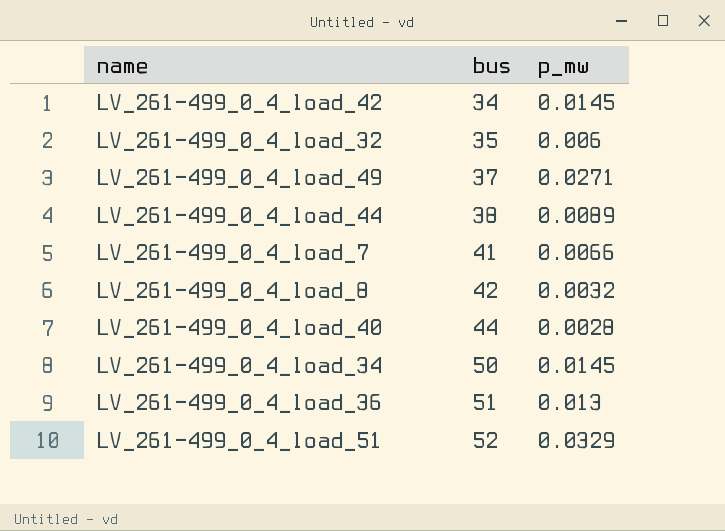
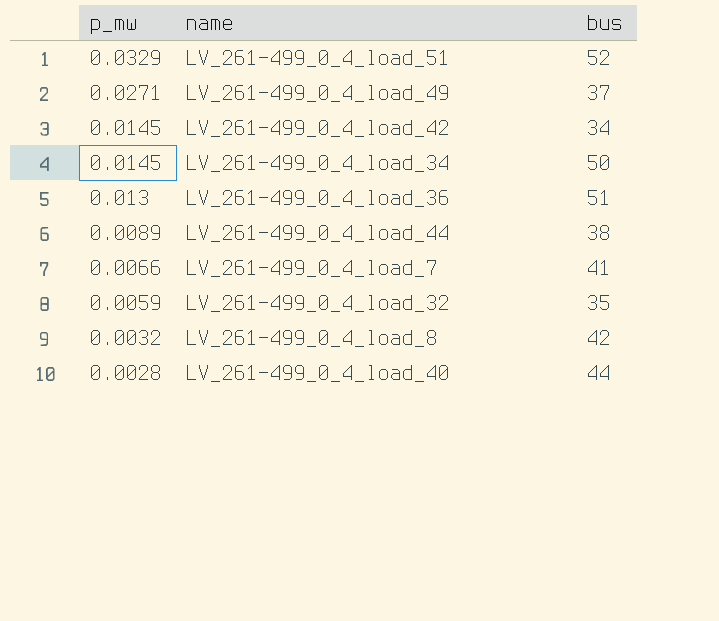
row order: bus ascending -> p_mw descending
column p_mw | position: 3 -> 1
LV_261-499_0_4_load_32 | p_mw: 0.006 -> 0.0059

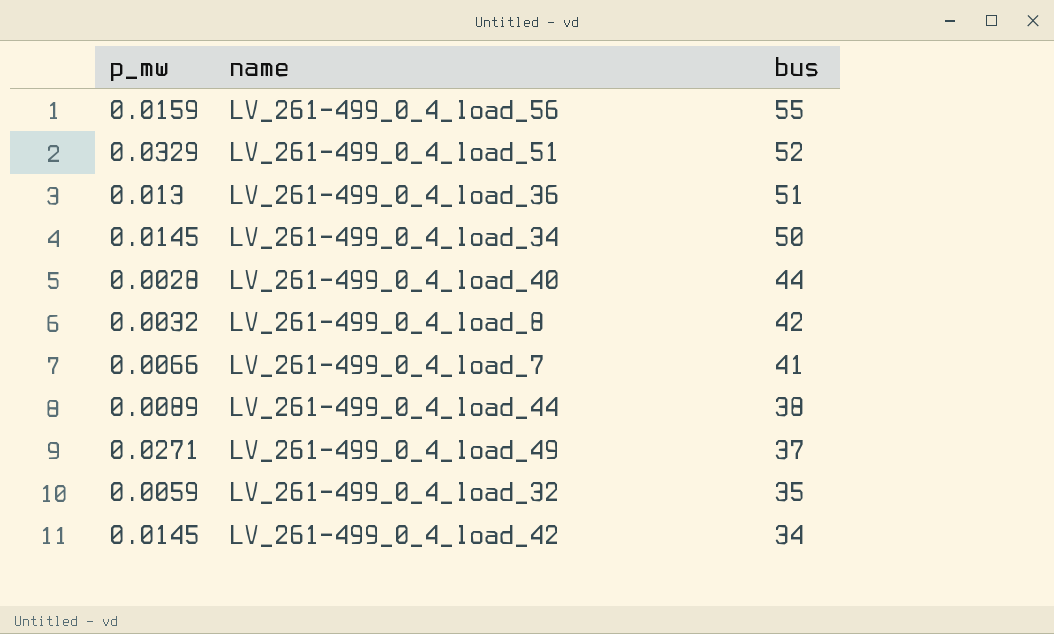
row order: p_mw descending -> bus descending
row LV_261-499_0_4_load_56: none -> 0.0159 | 55

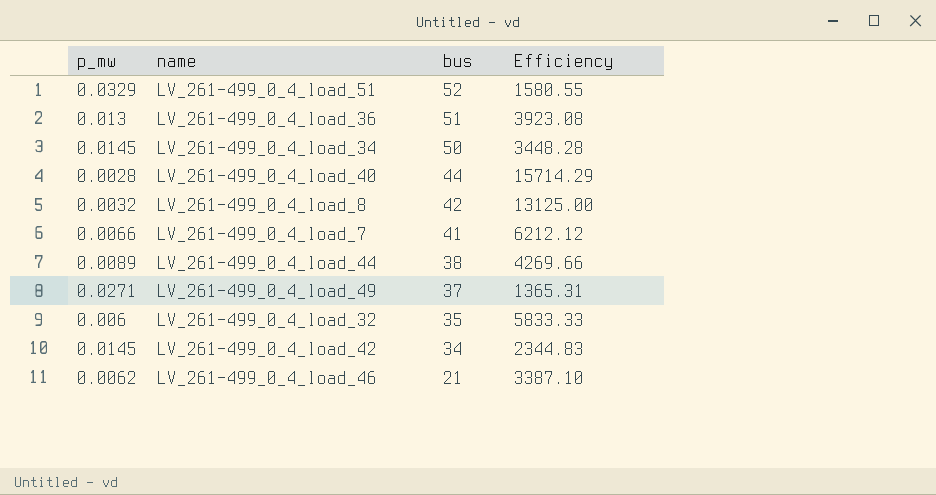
column Efficiency | formula: none -> [bus] / [p_mw]
row LV_261-499_0_4_load_56: 0.0159 | 55 -> none
LV_261-499_0_4_load_32 | p_mw: 0.0059 -> 0.006
row LV_261-499_0_4_load_46: none -> 0.0062 | 21 | 3387.10

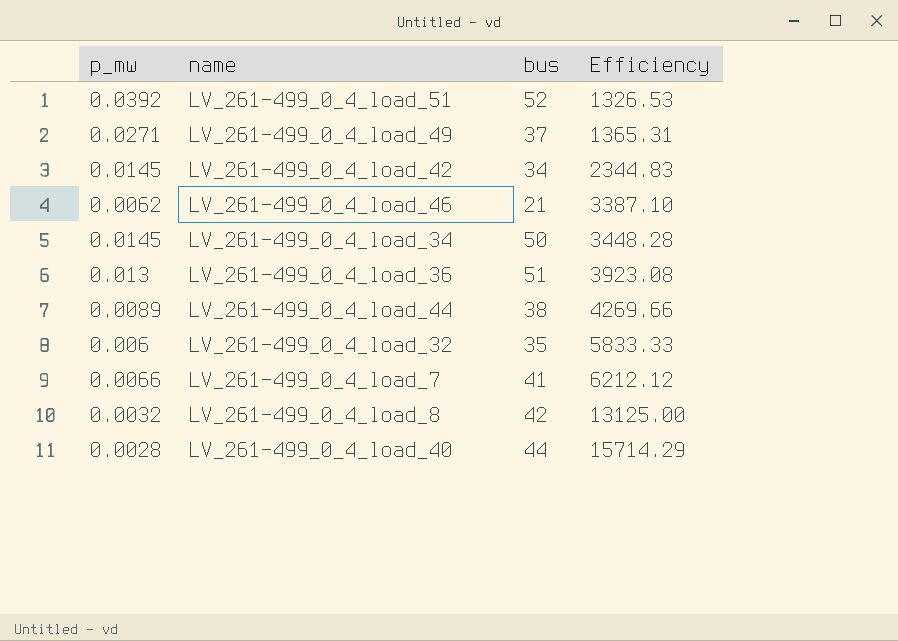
row order: bus descending -> Efficiency ascending
LV_261-499_0_4_load_51 | p_mw: 0.0329 -> 0.0392
LV_261-499_0_4_load_51 | Efficiency: 1580.55 -> 1326.53

